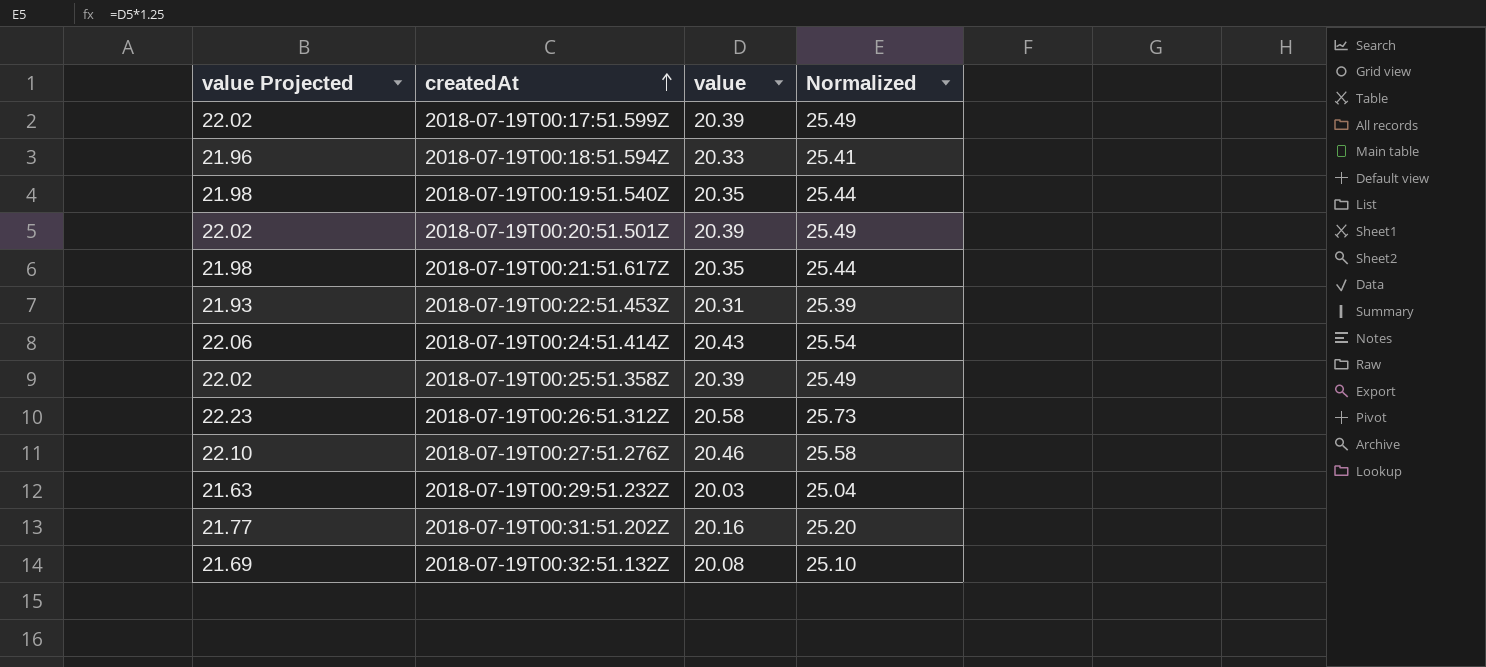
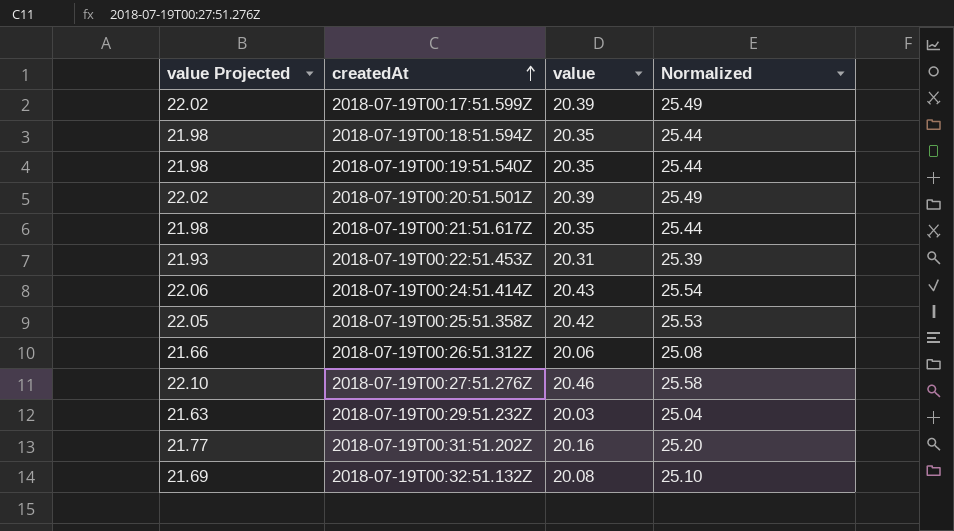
2018-07-19T00:18:51.594Z | value Projected: 21.96 -> 21.98
2018-07-19T00:18:51.594Z | value: 20.33 -> 20.35
2018-07-19T00:18:51.594Z | Normalized: 25.41 -> 25.44
2018-07-19T00:25:51.358Z | value Projected: 22.02 -> 22.05
2018-07-19T00:25:51.358Z | value: 20.39 -> 20.42
2018-07-19T00:25:51.358Z | Normalized: 25.49 -> 25.53
2018-07-19T00:26:51.312Z | value Projected: 22.23 -> 21.66
2018-07-19T00:26:51.312Z | value: 20.58 -> 20.06
2018-07-19T00:26:51.312Z | Normalized: 25.73 -> 25.08

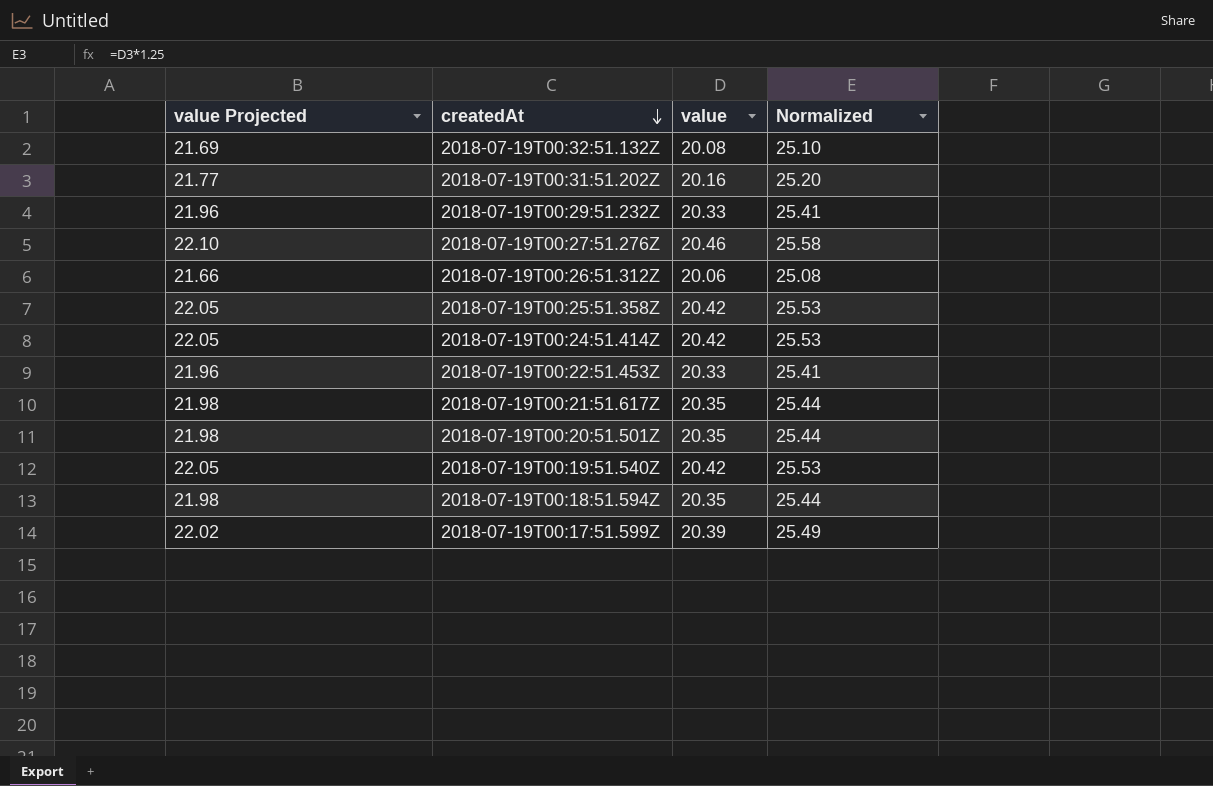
row order: createdAt ascending -> createdAt descending
2018-07-19T00:29:51.232Z | value Projected: 21.63 -> 21.96
2018-07-19T00:29:51.232Z | value: 20.03 -> 20.33
2018-07-19T00:29:51.232Z | Normalized: 25.04 -> 25.41
2018-07-19T00:24:51.414Z | value Projected: 22.06 -> 22.05
2018-07-19T00:24:51.414Z | value: 20.43 -> 20.42
2018-07-19T00:24:51.414Z | Normalized: 25.54 -> 25.53
2018-07-19T00:22:51.453Z | value Projected: 21.93 -> 21.96
2018-07-19T00:22:51.453Z | value: 20.31 -> 20.33
2018-07-19T00:22:51.453Z | Normalized: 25.39 -> 25.41
2018-07-19T00:20:51.501Z | value Projected: 22.02 -> 21.98
2018-07-19T00:20:51.501Z | value: 20.39 -> 20.35
2018-07-19T00:20:51.501Z | Normalized: 25.49 -> 25.44
2018-07-19T00:19:51.540Z | value Projected: 21.98 -> 22.05
2018-07-19T00:19:51.540Z | value: 20.35 -> 20.42
2018-07-19T00:19:51.540Z | Normalized: 25.44 -> 25.53

